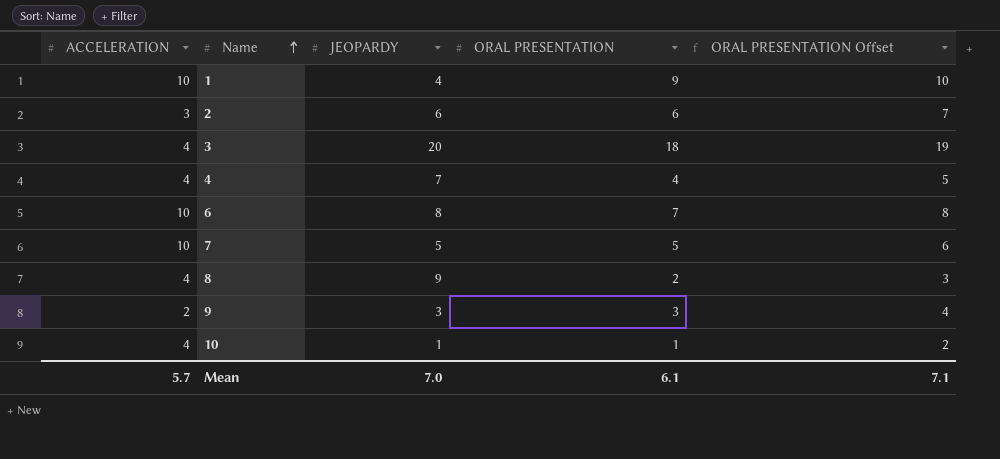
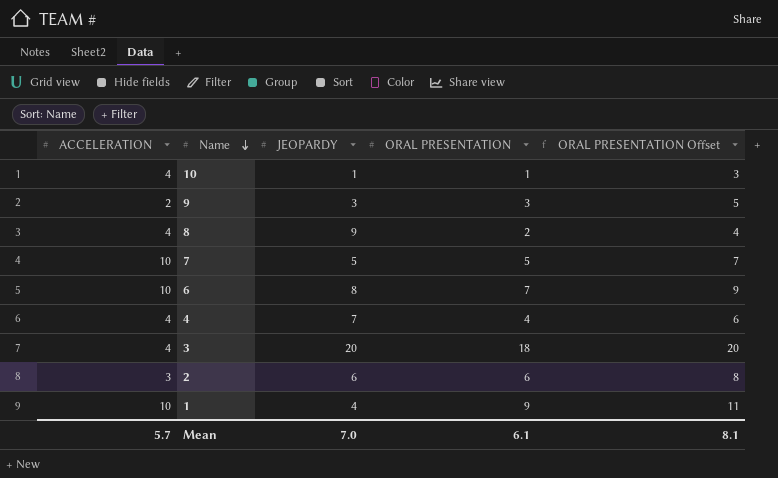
row order: Name ascending -> Name descending
column ORAL PRESENTATION Offset | formula: [ORAL PRESENTATION] + 1 -> [ORAL PRESENTATION] + 2
Mean | ORAL PRESENTATION Offset: 7.1 -> 8.1

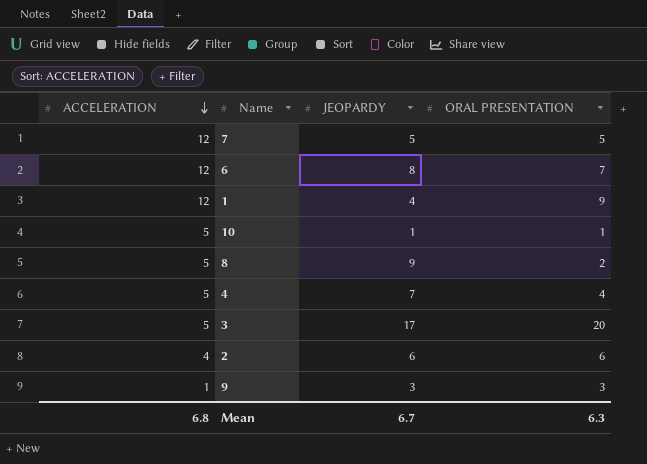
row order: Name descending -> ACCELERATION descending
column ORAL PRESENTATION Offset | formula: [ORAL PRESENTATION] + 2 -> none
7 | ACCELERATION: 10 -> 12
6 | ACCELERATION: 10 -> 12
1 | ACCELERATION: 10 -> 12
10 | ACCELERATION: 4 -> 5
8 | ACCELERATION: 4 -> 5
4 | ACCELERATION: 4 -> 5
3 | ACCELERATION: 4 -> 5
3 | JEOPARDY: 20 -> 17
3 | ORAL PRESENTATION: 18 -> 20
2 | ACCELERATION: 3 -> 4
9 | ACCELERATION: 2 -> 1
Mean | ACCELERATION: 5.7 -> 6.8
Mean | JEOPARDY: 7.0 -> 6.7
Mean | ORAL PRESENTATION: 6.1 -> 6.3

